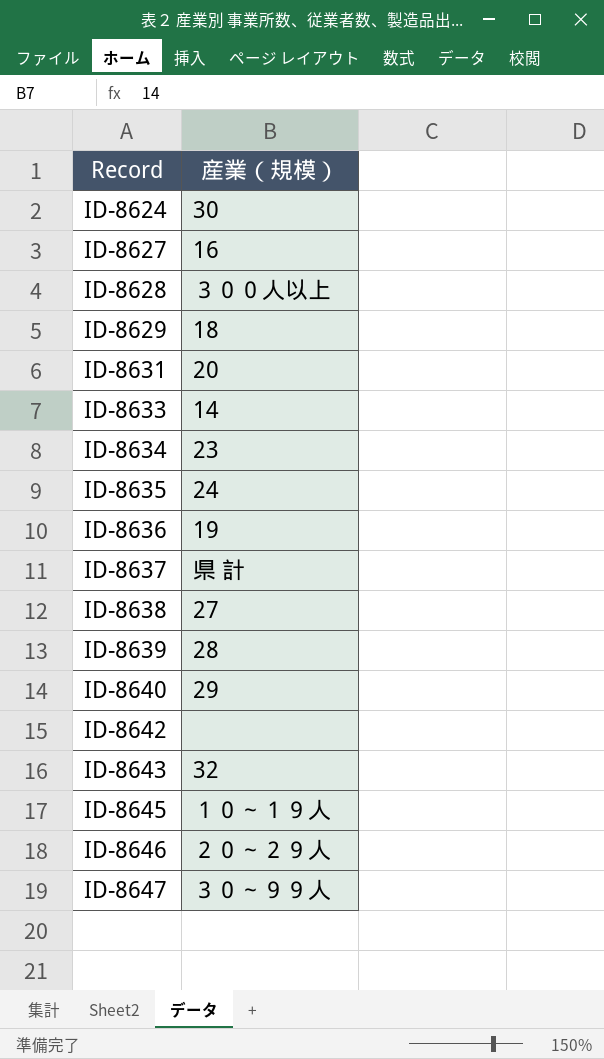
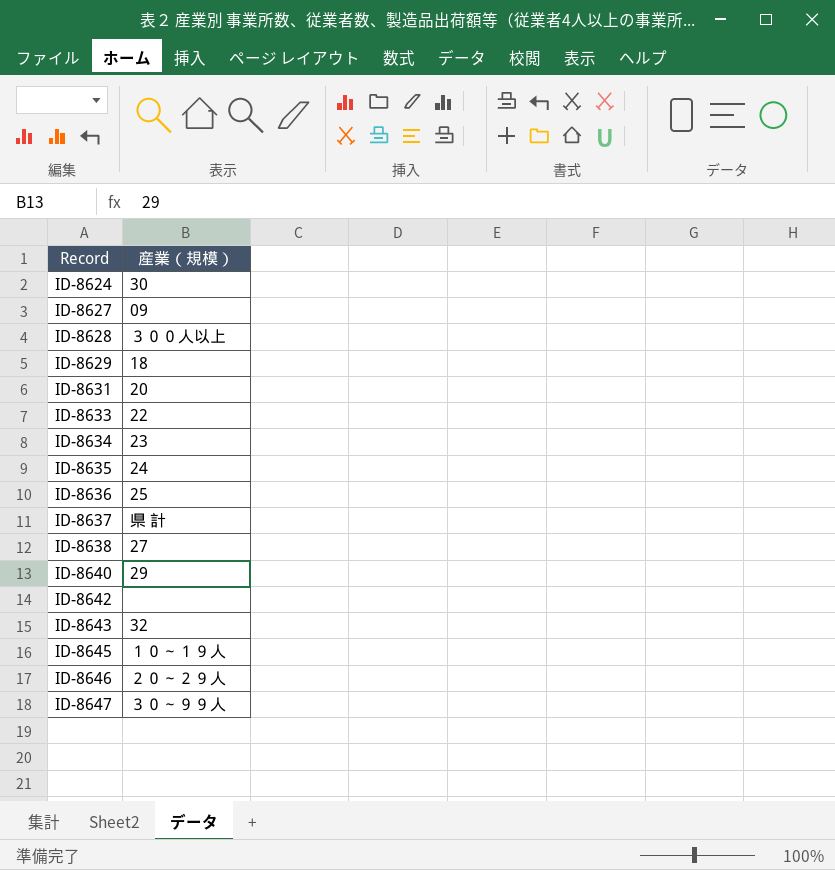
row ID-8639: 28 -> none
ID-8627 | 産業（規模）: 16 -> 09
ID-8633 | 産業（規模）: 14 -> 22
ID-8636 | 産業（規模）: 19 -> 25

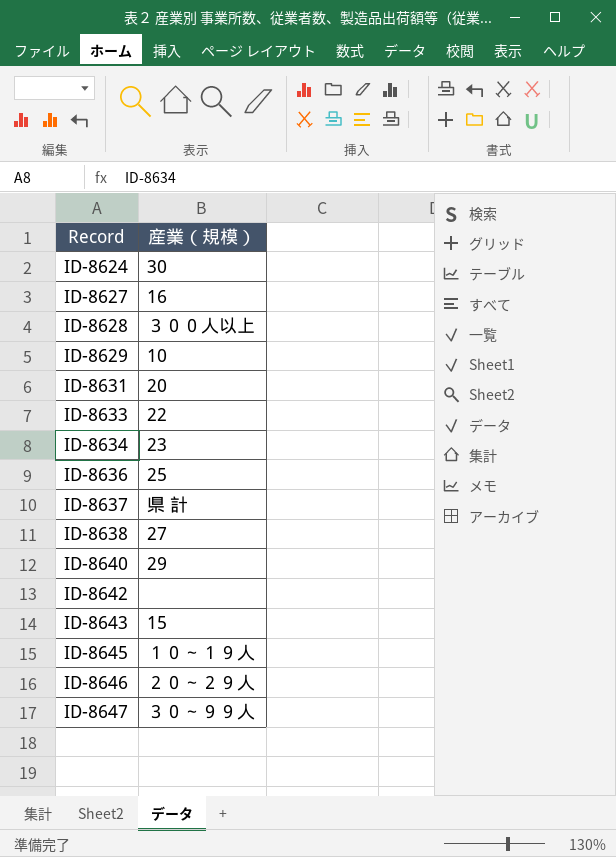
row ID-8635: 24 -> none
ID-8627 | 産業（規模）: 09 -> 16
ID-8629 | 産業（規模）: 18 -> 10
ID-8643 | 産業（規模）: 32 -> 15

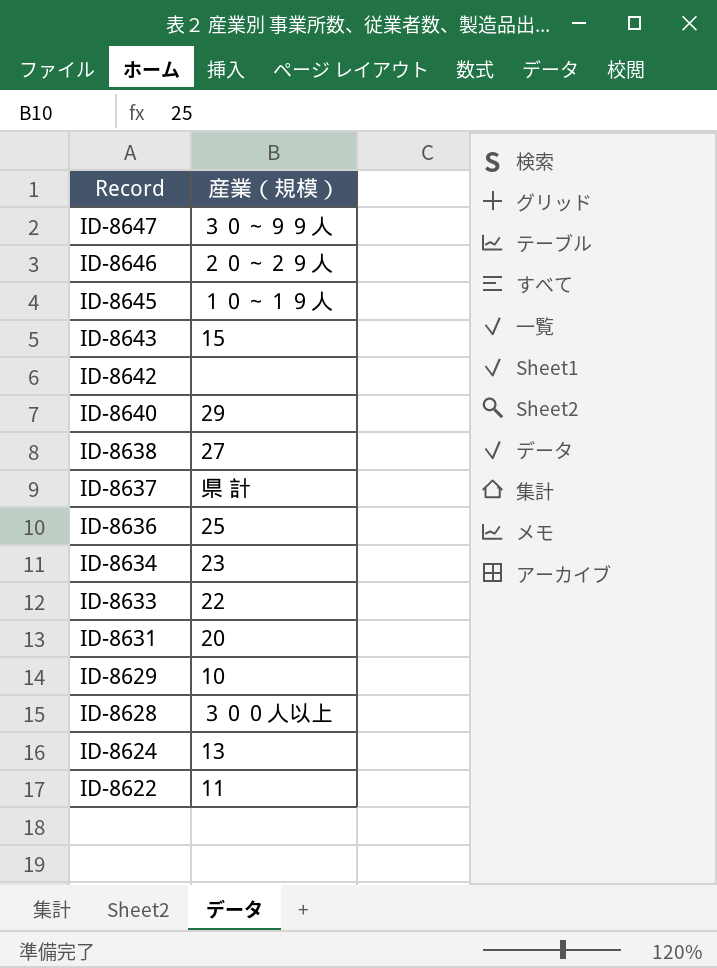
row order: Record ascending -> Record descending
row ID-8627: 16 -> none
ID-8624 | 産業（規模）: 30 -> 13
row ID-8622: none -> 11

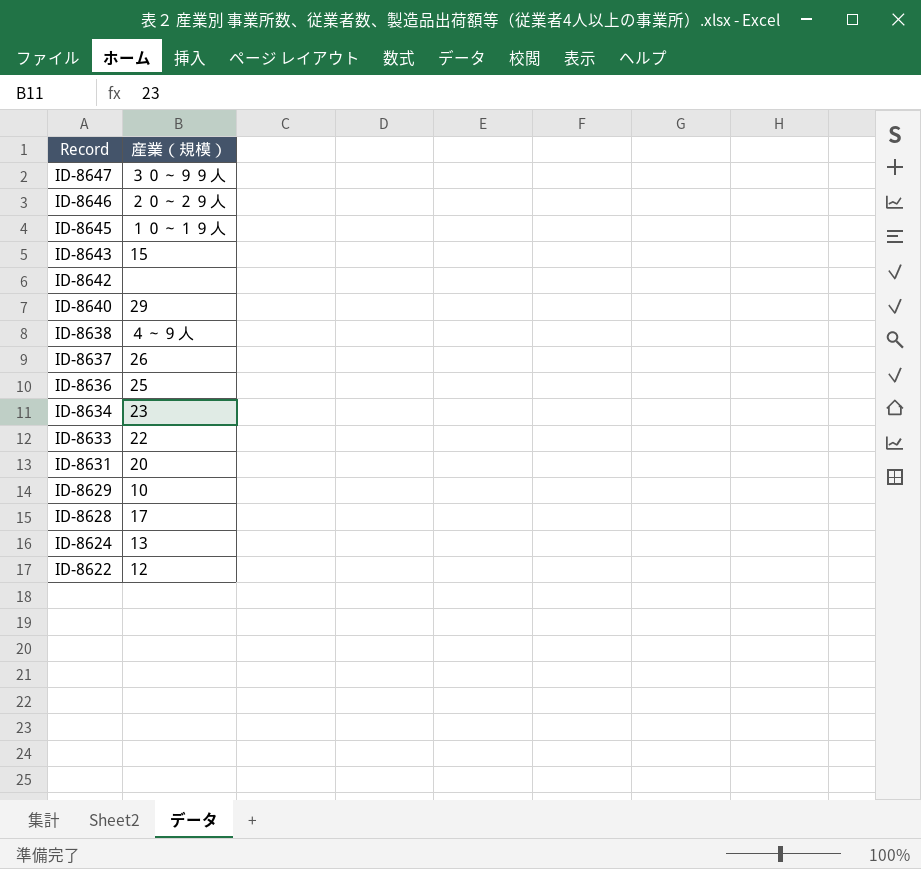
ID-8638 | 産業（規模）: 27 -> ４～９人
ID-8637 | 産業（規模）: 県 計 -> 26
ID-8628 | 産業（規模）: ３００人以上 -> 17
ID-8622 | 産業（規模）: 11 -> 12

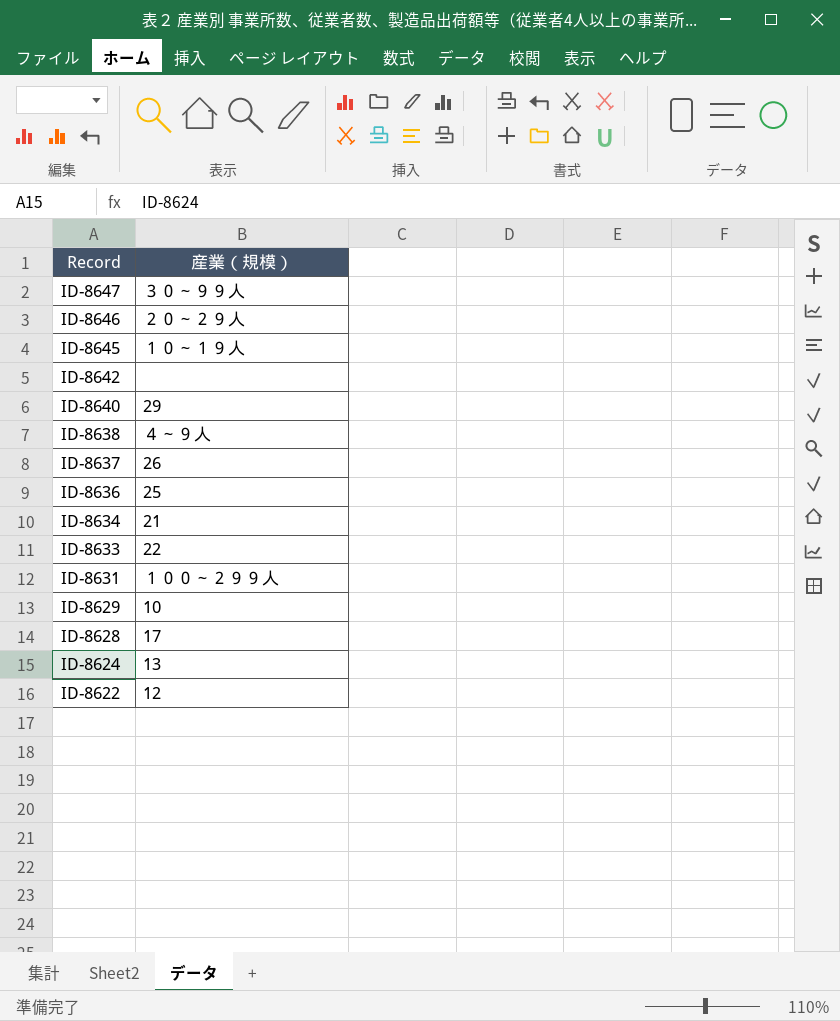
row ID-8643: 15 -> none
ID-8634 | 産業（規模）: 23 -> 21
ID-8631 | 産業（規模）: 20 -> １００～２９９人

